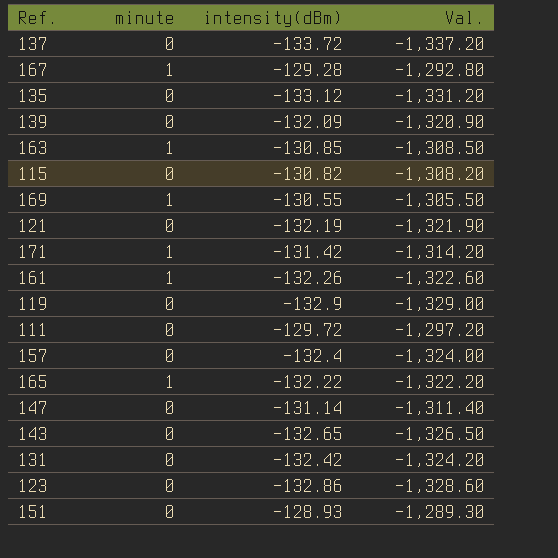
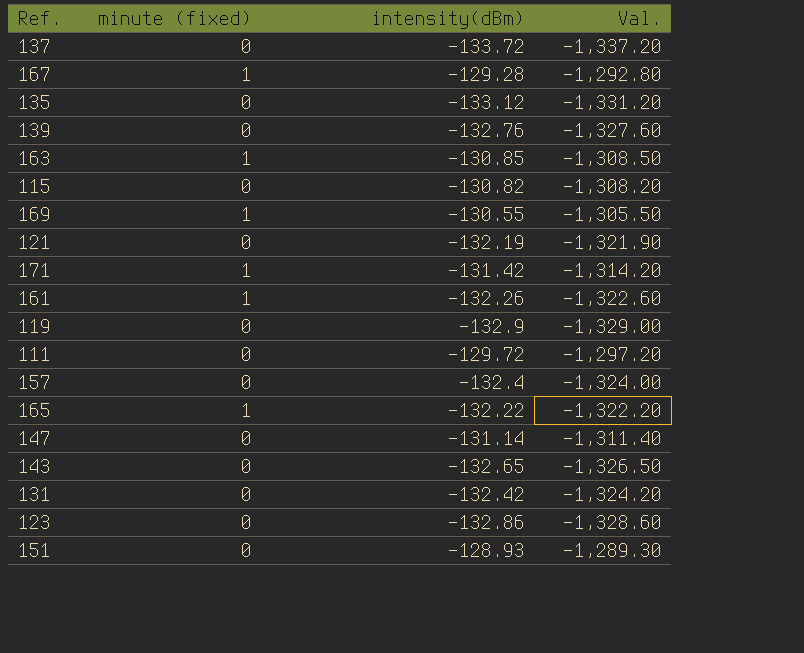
column name: minute -> minute (fixed)
139 | intensity(dBm): -132.09 -> -132.76
139 | Val.: -1,320.90 -> -1,327.60

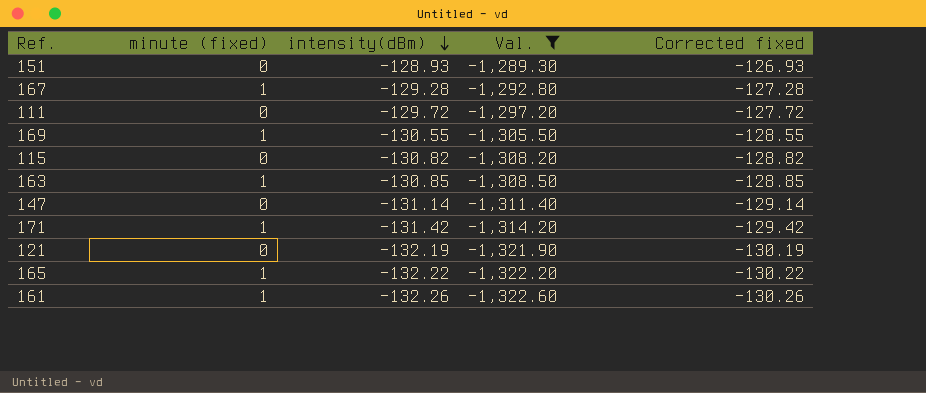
filter: none -> Val. >= -1,322.60
row order: none -> intensity(dBm) descending
column Corrected fixed | formula: none -> [intensity(dBm)] + 2

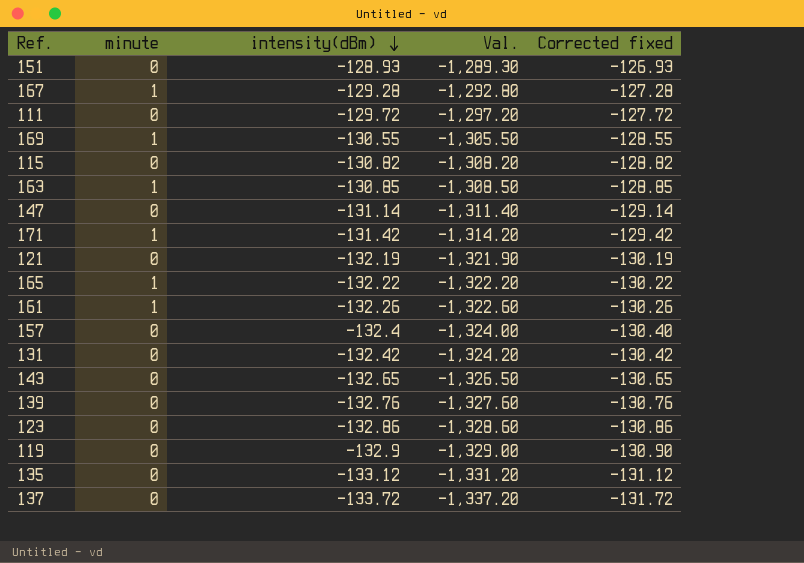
filter: Val. >= -1,322.60 -> none
column name: minute (fixed) -> minute

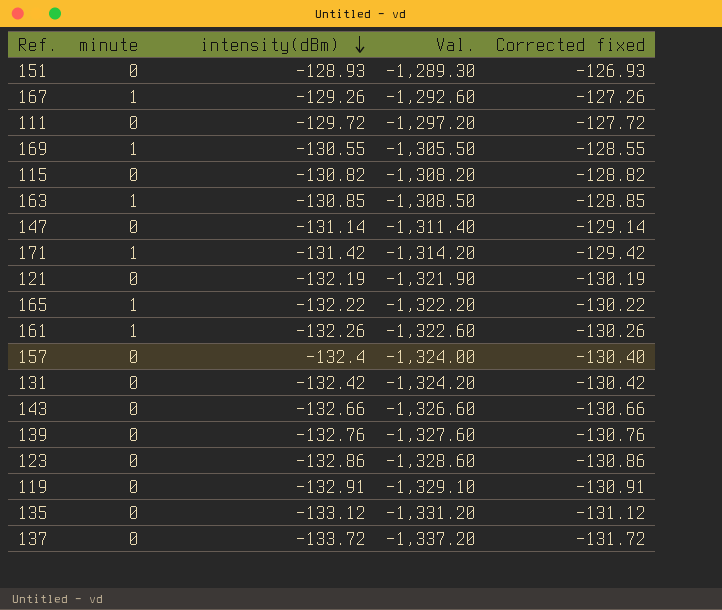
167 | intensity(dBm): -129.28 -> -129.26
167 | Val.: -1,292.80 -> -1,292.60
167 | Corrected fixed: -127.28 -> -127.26
143 | intensity(dBm): -132.65 -> -132.66
143 | Val.: -1,326.50 -> -1,326.60
143 | Corrected fixed: -130.65 -> -130.66
119 | intensity(dBm): -132.9 -> -132.91
119 | Val.: -1,329.00 -> -1,329.10
119 | Corrected fixed: -130.90 -> -130.91

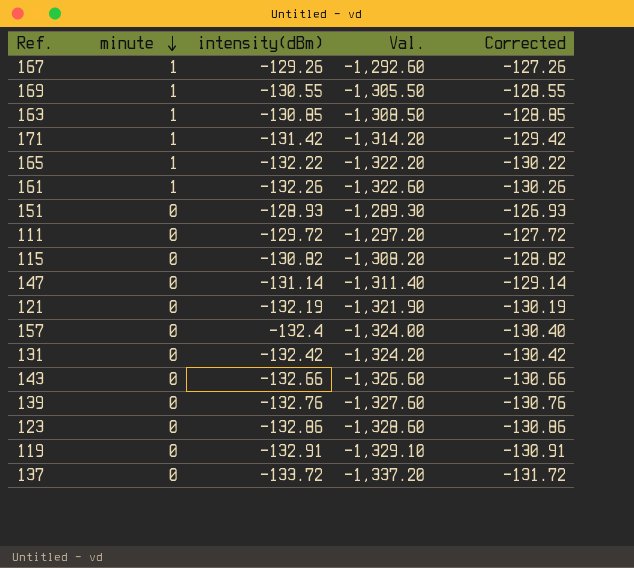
row order: intensity(dBm) descending -> minute descending
column name: Corrected fixed -> Corrected
row 135: 0 | -133.12 | -1,331.20 | -131.12 -> none

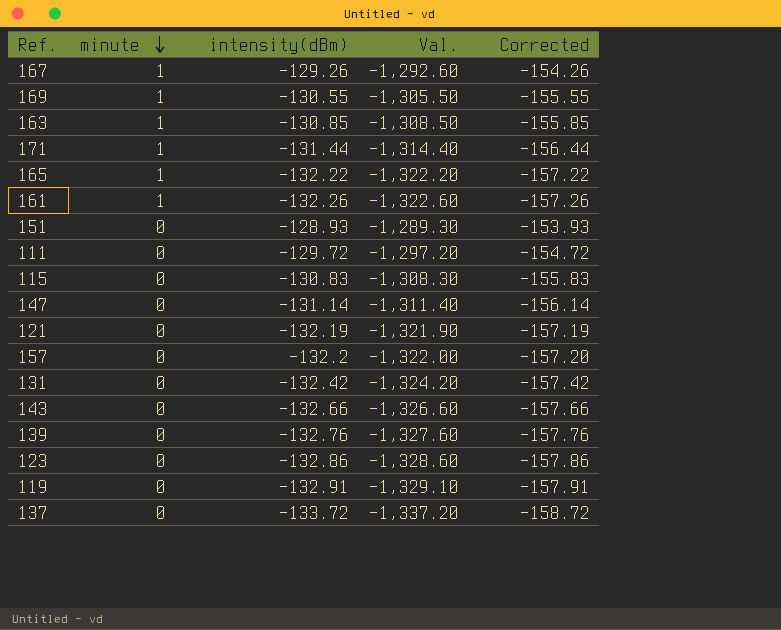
column Corrected | formula: [intensity(dBm)] + 2 -> [intensity(dBm)] - 25
171 | intensity(dBm): -131.42 -> -131.44
171 | Val.: -1,314.20 -> -1,314.40
115 | intensity(dBm): -130.82 -> -130.83
115 | Val.: -1,308.20 -> -1,308.30
157 | intensity(dBm): -132.4 -> -132.2
157 | Val.: -1,324.00 -> -1,322.00

